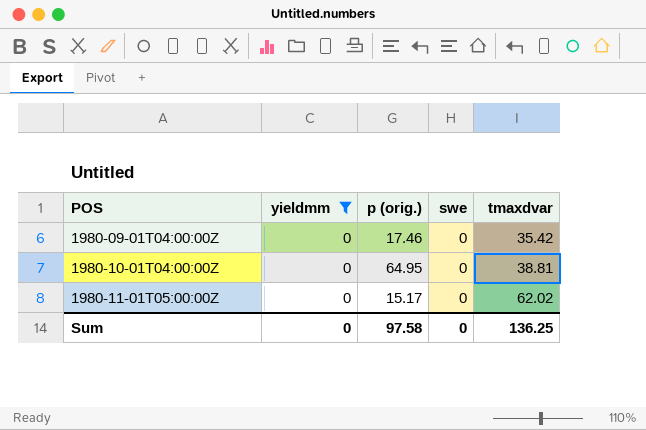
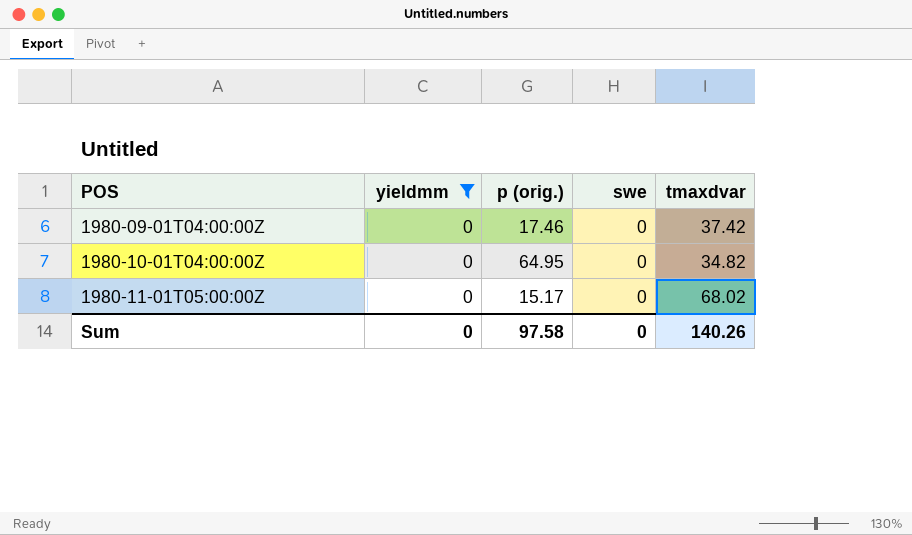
1980-09-01T04:00:00Z | tmaxdvar: 35.42 -> 37.42
1980-10-01T04:00:00Z | tmaxdvar: 38.81 -> 34.82
1980-11-01T05:00:00Z | tmaxdvar: 62.02 -> 68.02
Sum | tmaxdvar: 136.25 -> 140.26

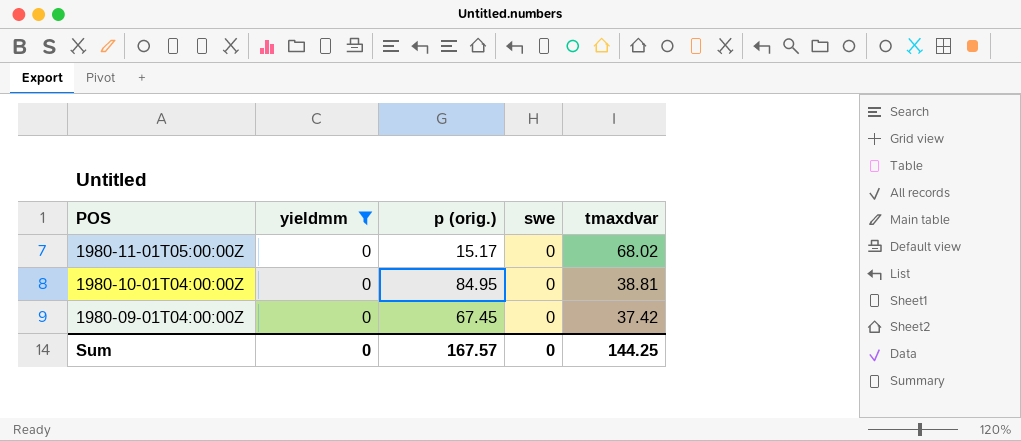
row order: POS ascending -> POS descending
1980-10-01T04:00:00Z | p (orig.): 64.95 -> 84.95
1980-10-01T04:00:00Z | tmaxdvar: 34.82 -> 38.81
1980-09-01T04:00:00Z | p (orig.): 17.46 -> 67.45
Sum | p (orig.): 97.58 -> 167.57
Sum | tmaxdvar: 140.26 -> 144.25

